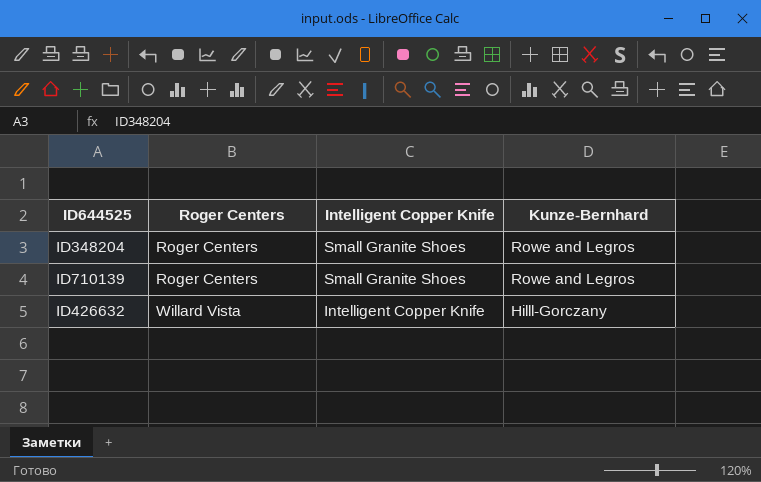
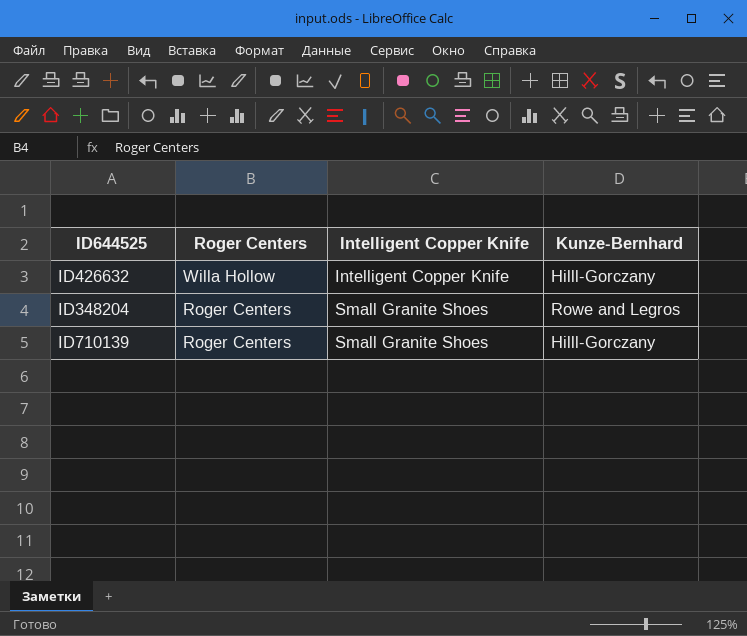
row order: Roger Centers ascending -> Roger Centers descending
ID426632 | Roger Centers: Willard Vista -> Willa Hollow
ID710139 | Kunze-Bernhard: Rowe and Legros -> Hilll-Gorczany

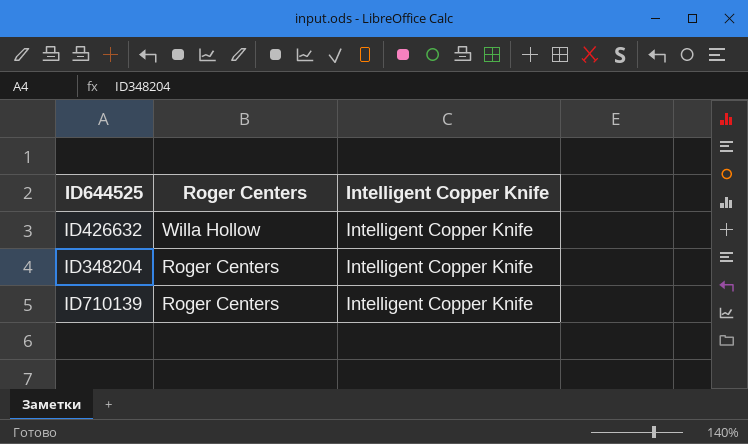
column Kunze-Bernhard | position: 4 -> none
ID348204 | Intelligent Copper Knife: Small Granite Shoes -> Intelligent Copper Knife
ID710139 | Intelligent Copper Knife: Small Granite Shoes -> Intelligent Copper Knife

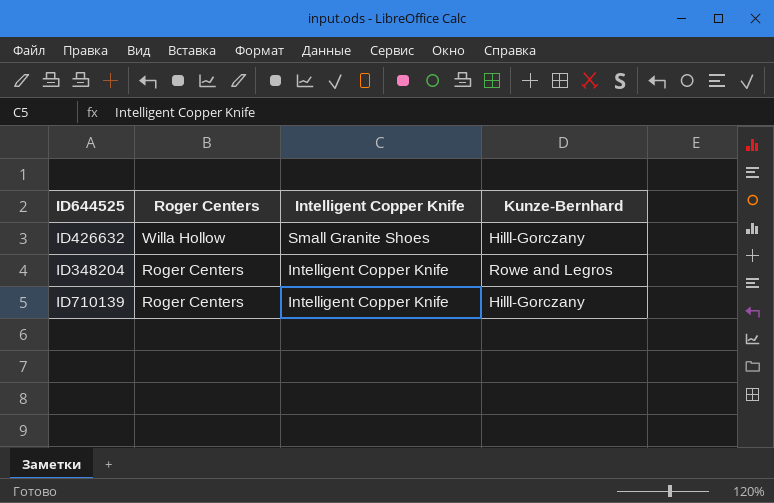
column Kunze-Bernhard | position: none -> 4
ID426632 | Intelligent Copper Knife: Intelligent Copper Knife -> Small Granite Shoes

